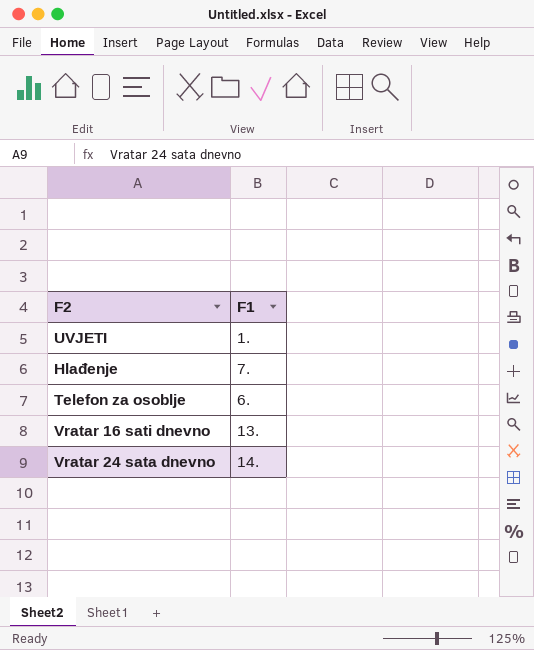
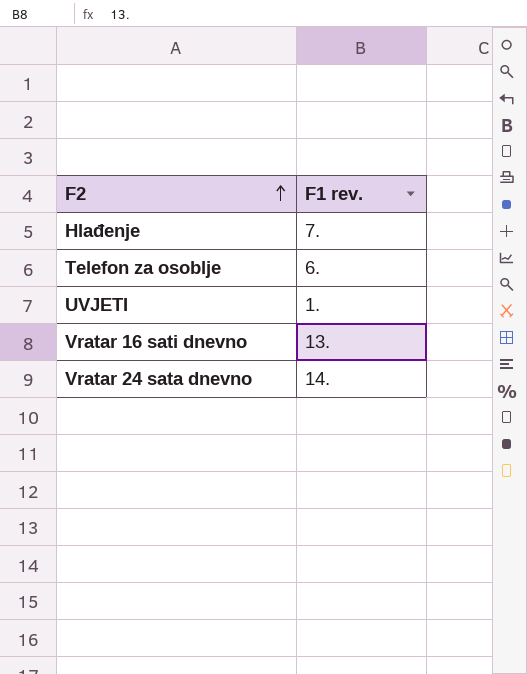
row order: none -> F2 ascending
column name: F1 -> F1 rev.

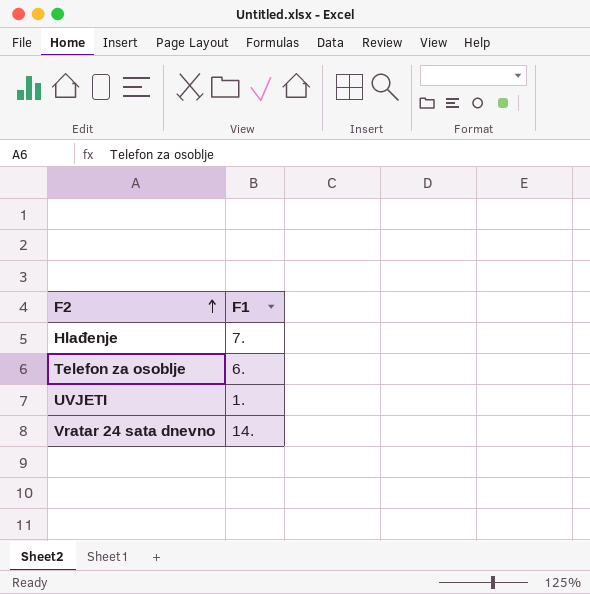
column name: F1 rev. -> F1
row Vratar 16 sati dnevno: 13. -> none

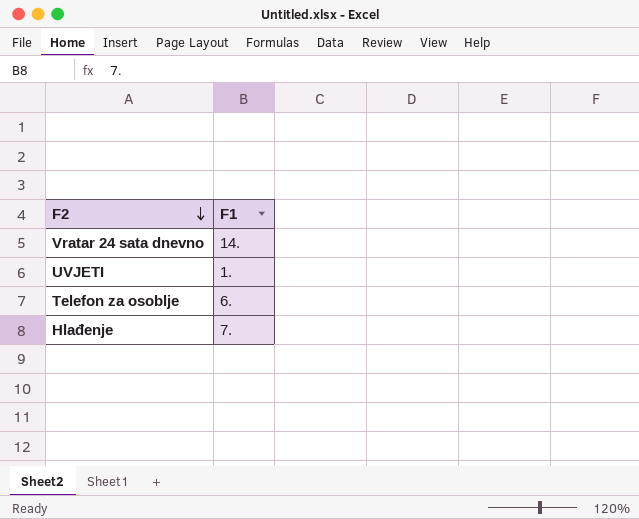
row order: F2 ascending -> F2 descending

